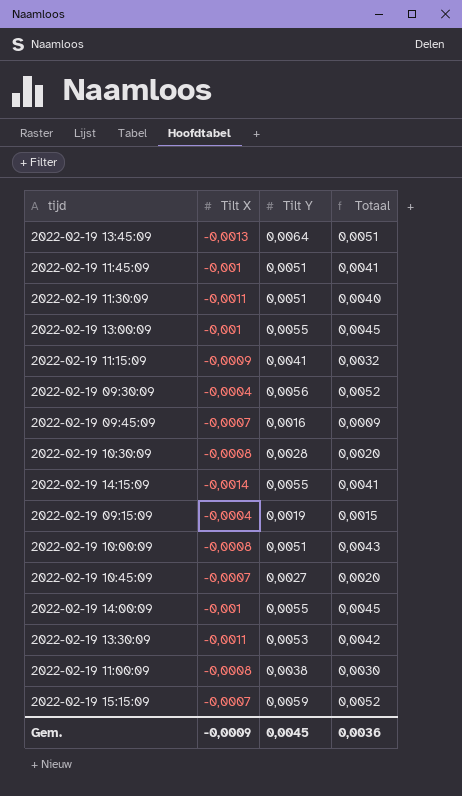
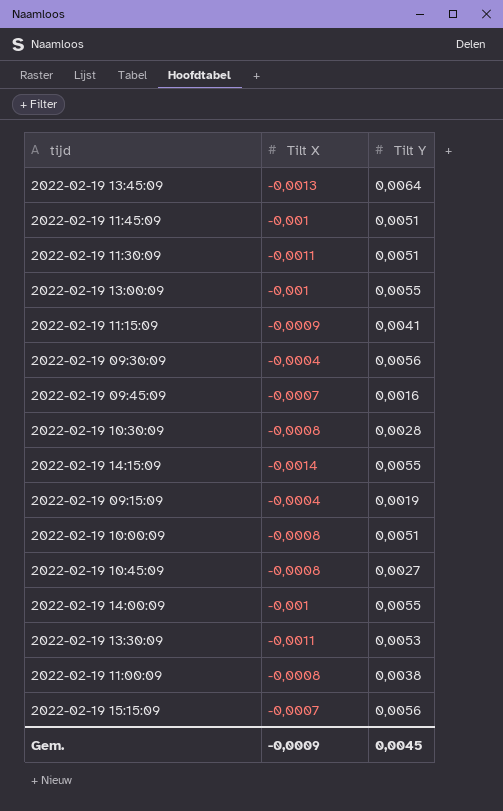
column Totaal | formula: [Tilt X] + [Tilt Y] -> none
2022-02-19 10:45:09 | Tilt X: -0,0007 -> -0,0008
2022-02-19 15:15:09 | Tilt Y: 0,0059 -> 0,0056

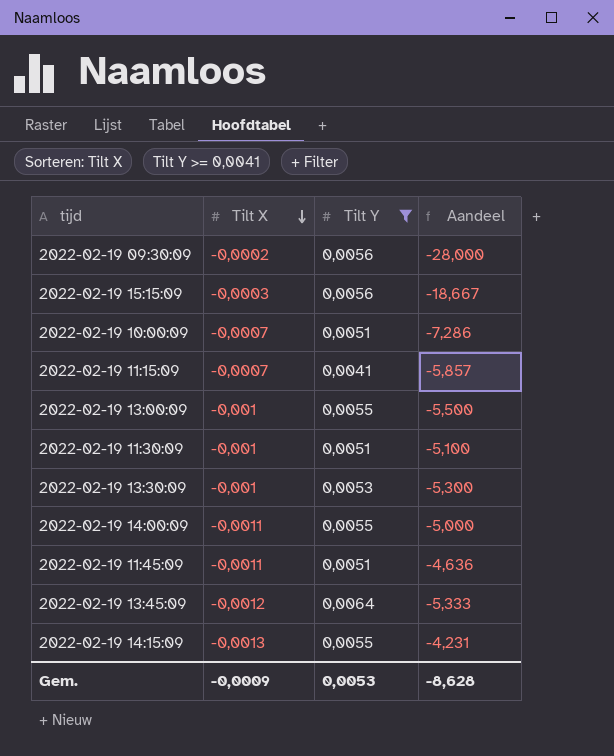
filter: none -> Tilt Y >= 0,0041
row order: none -> Tilt X descending
column Aandeel | formula: none -> [Tilt Y] / [Tilt X]
2022-02-19 09:30:09 | Tilt X: -0,0004 -> -0,0002
2022-02-19 15:15:09 | Tilt X: -0,0007 -> -0,0003
2022-02-19 10:00:09 | Tilt X: -0,0008 -> -0,0007
2022-02-19 11:15:09 | Tilt X: -0,0009 -> -0,0007
2022-02-19 11:30:09 | Tilt X: -0,0011 -> -0,001
2022-02-19 13:30:09 | Tilt X: -0,0011 -> -0,001
2022-02-19 14:00:09 | Tilt X: -0,001 -> -0,0011
2022-02-19 11:45:09 | Tilt X: -0,001 -> -0,0011
2022-02-19 13:45:09 | Tilt X: -0,0013 -> -0,0012
2022-02-19 14:15:09 | Tilt X: -0,0014 -> -0,0013
Gem. | Tilt Y: 0,0045 -> 0,0053

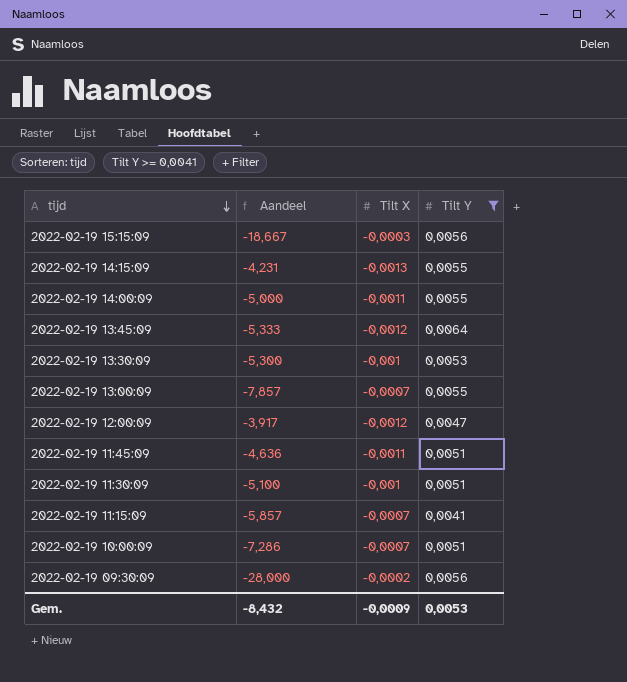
row order: Tilt X descending -> tijd descending
column Aandeel | position: 4 -> 2
2022-02-19 13:00:09 | Aandeel: -5,500 -> -7,857
2022-02-19 13:00:09 | Tilt X: -0,001 -> -0,0007
row 2022-02-19 12:00:09: none -> -3,917 | -0,0012 | 0,0047
Gem. | Aandeel: -8,628 -> -8,432

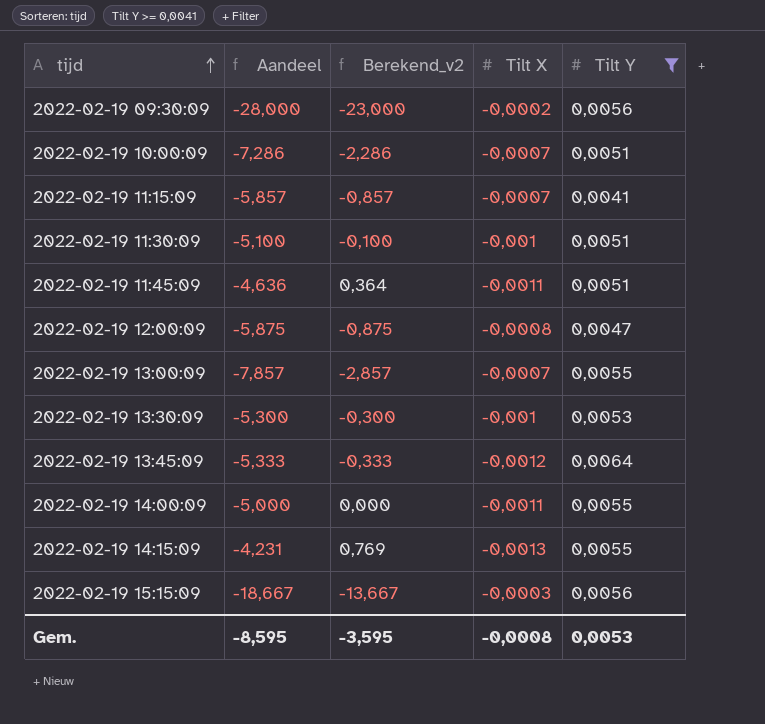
row order: tijd descending -> tijd ascending
column Berekend_v2 | formula: none -> [Aandeel] + 5
2022-02-19 12:00:09 | Aandeel: -3,917 -> -5,875
2022-02-19 12:00:09 | Tilt X: -0,0012 -> -0,0008
Gem. | Aandeel: -8,432 -> -8,595
Gem. | Tilt X: -0,0009 -> -0,0008

